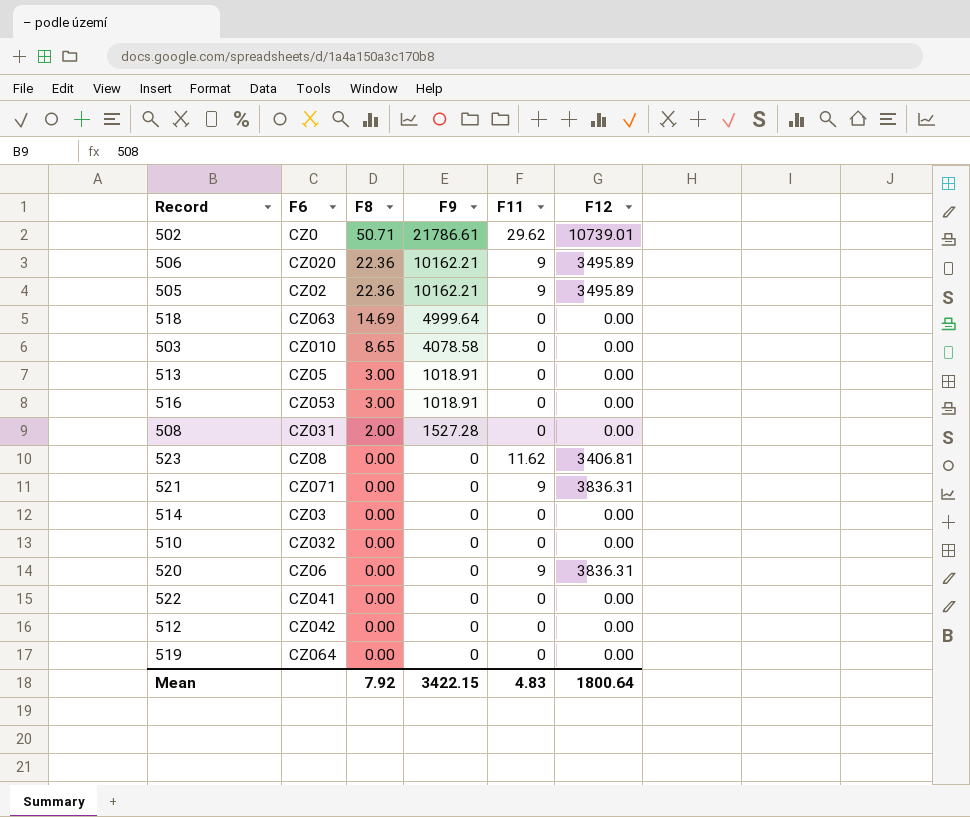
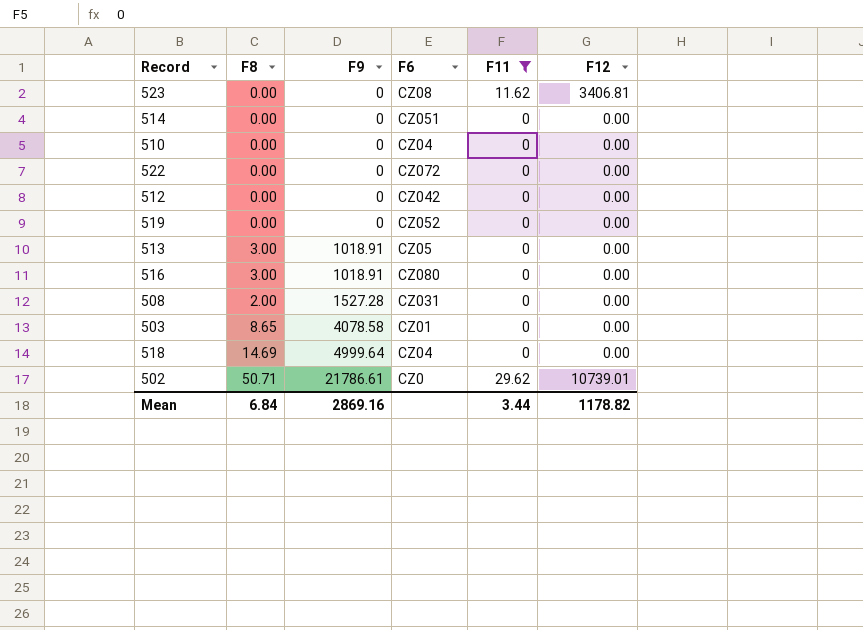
filter: none -> F11 != 9
row order: F8 descending -> F9 ascending
column F6 | position: 2 -> 4
514 | F6: CZ03 -> CZ051
510 | F6: CZ032 -> CZ04
522 | F6: CZ041 -> CZ072
519 | F6: CZ064 -> CZ052
516 | F6: CZ053 -> CZ080
503 | F6: CZ010 -> CZ01
518 | F6: CZ063 -> CZ04
Mean | F8: 7.92 -> 6.84
Mean | F9: 3422.15 -> 2869.16
Mean | F11: 4.83 -> 3.44
Mean | F12: 1800.64 -> 1178.82

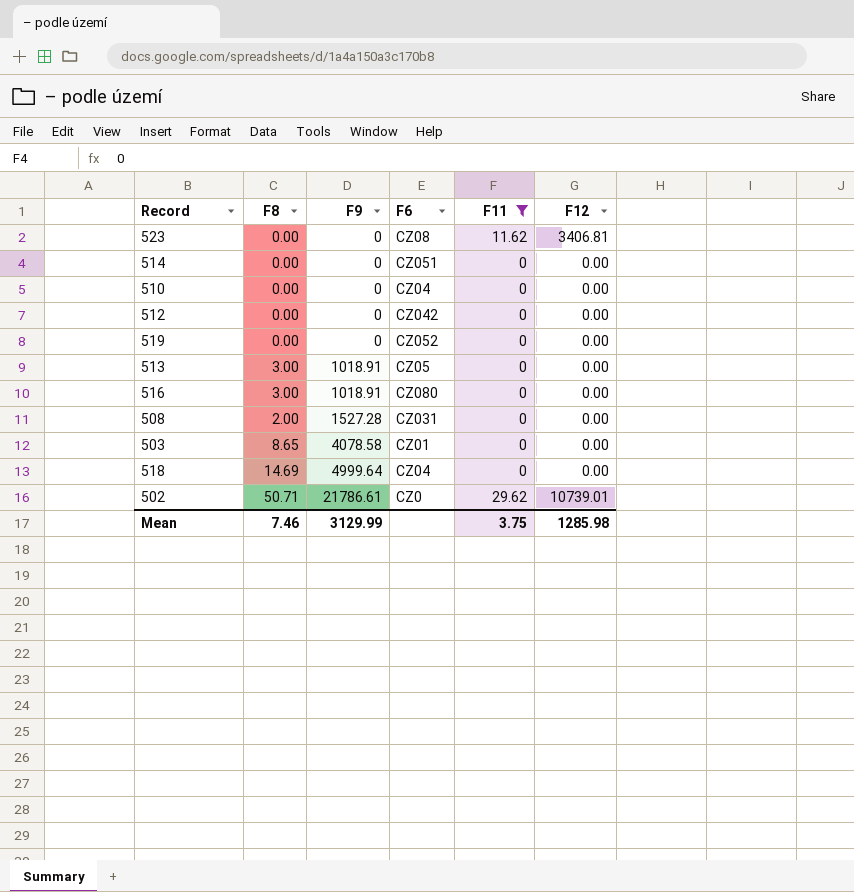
row 522: 0.00 | 0 | CZ072 | 0 | 0.00 -> none
Mean | F8: 6.84 -> 7.46
Mean | F9: 2869.16 -> 3129.99
Mean | F11: 3.44 -> 3.75
Mean | F12: 1178.82 -> 1285.98

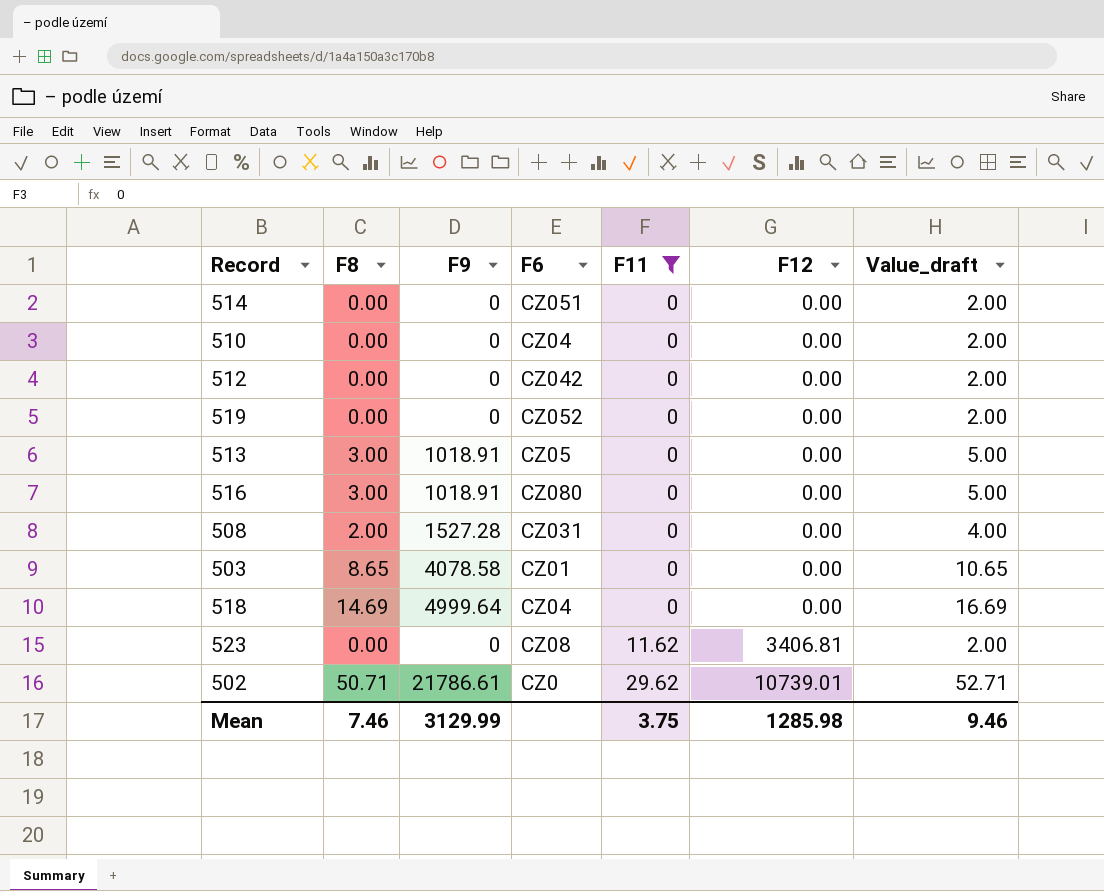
row order: F9 ascending -> F11 ascending
column Value_draft | formula: none -> [F8] + 2

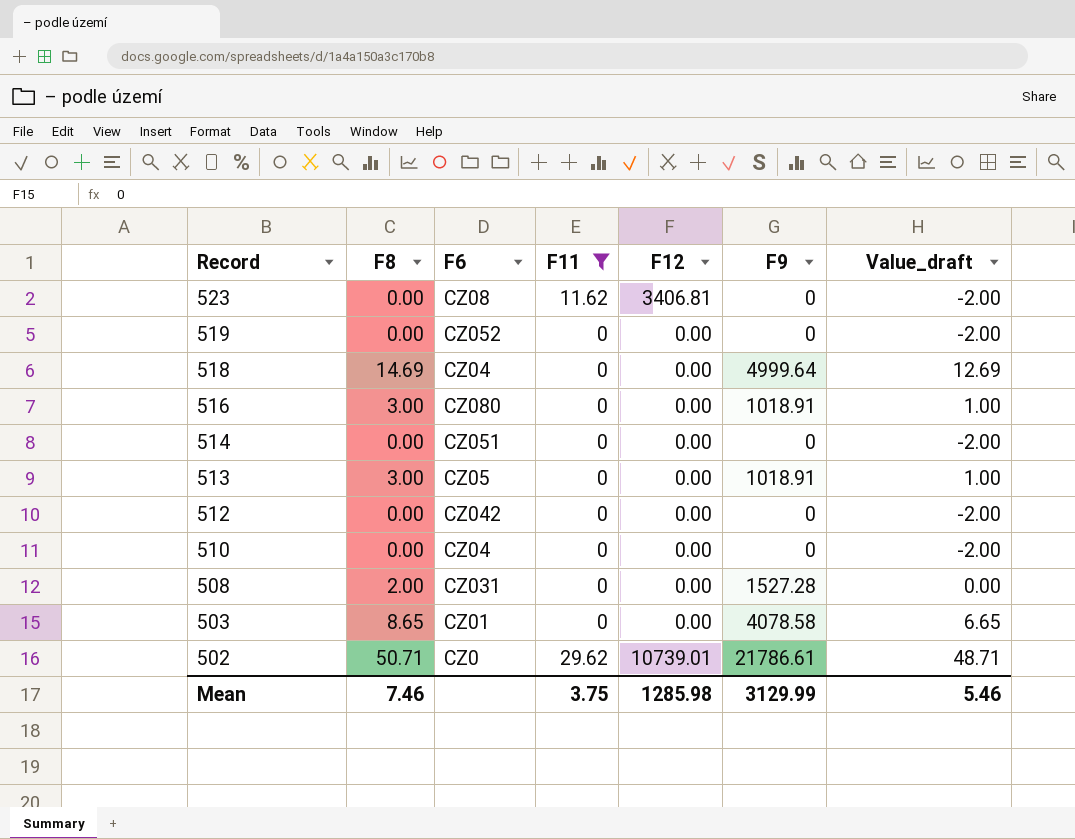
row order: F11 ascending -> Record descending
column F9 | position: 3 -> 6
column Value_draft | formula: [F8] + 2 -> [F8] - 2
Mean | Value_draft: 9.46 -> 5.46

